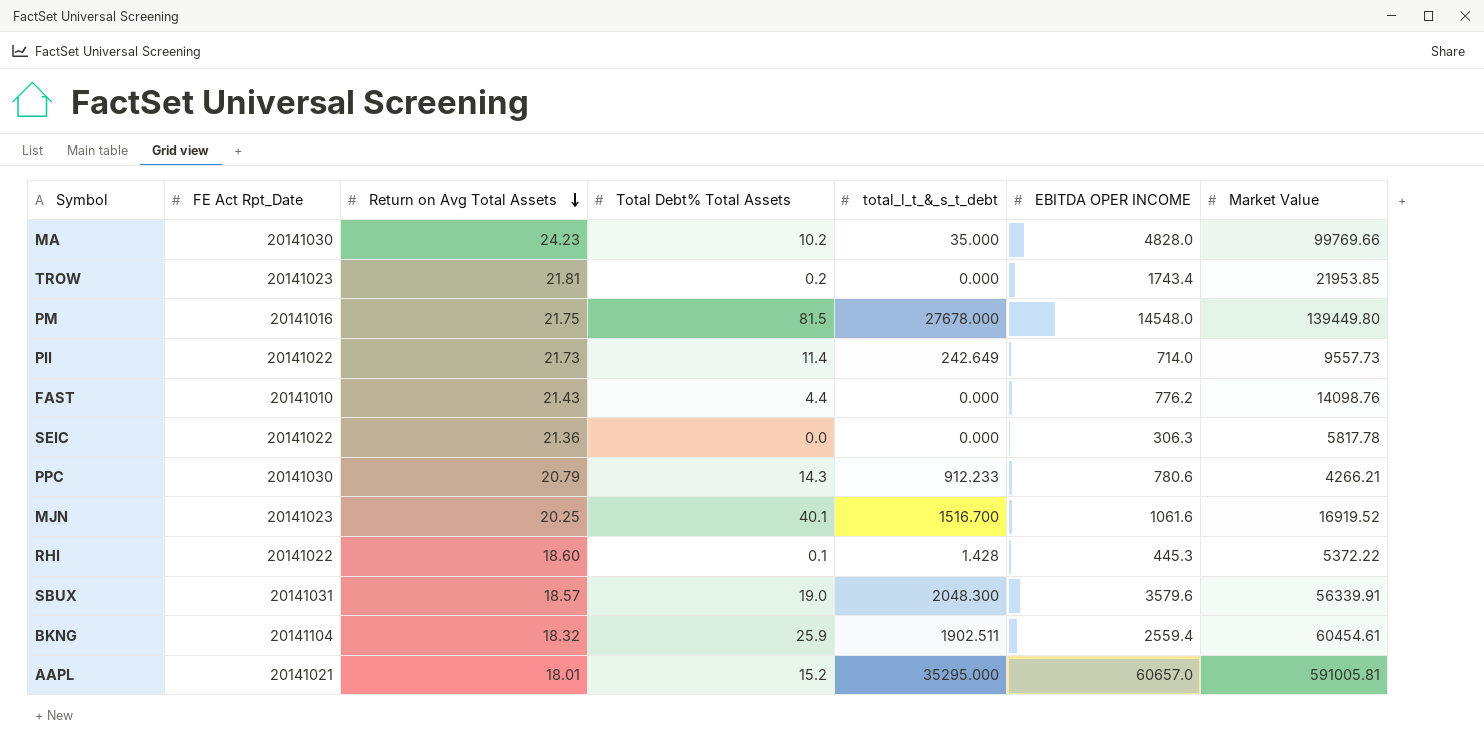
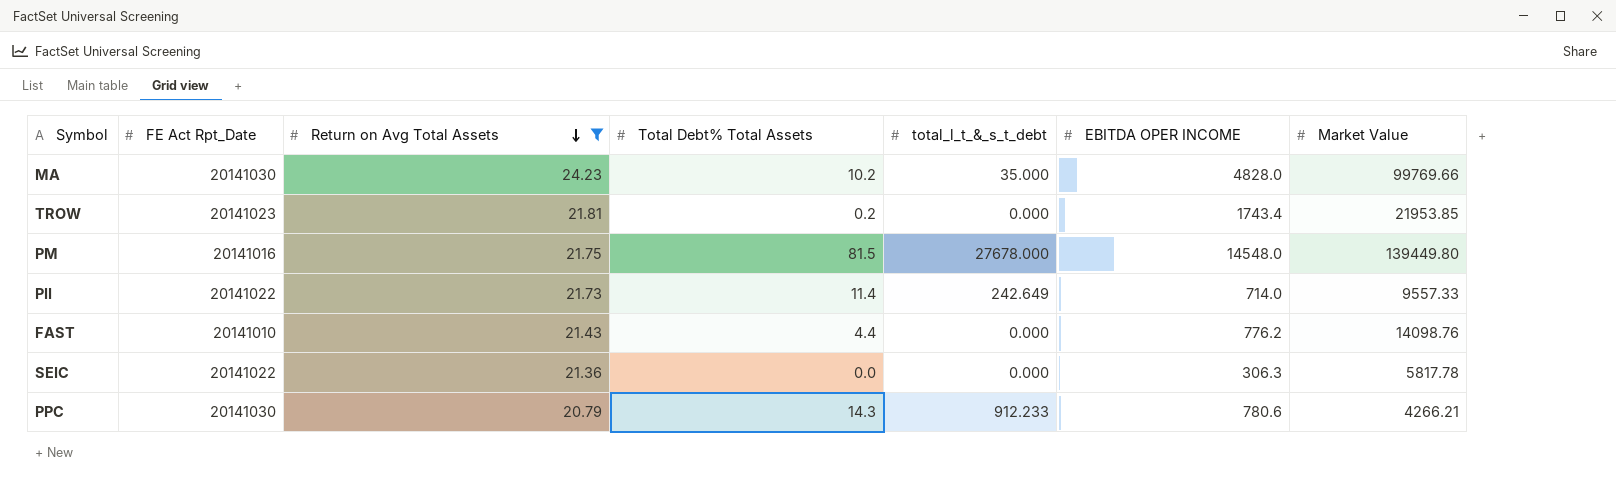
filter: none -> Return on Avg Total Assets >= 20.79
PII | Market Value: 9557.73 -> 9557.33

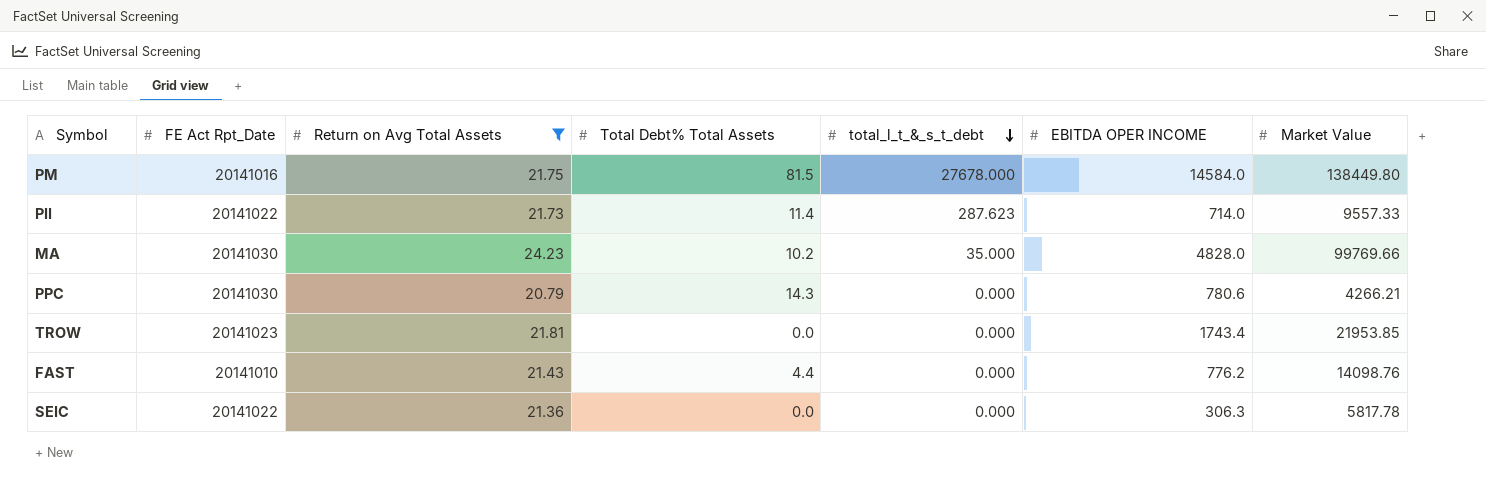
row order: Return on Avg Total Assets descending -> total_l_t_&_s_t_debt descending
PM | EBITDA OPER INCOME: 14548.0 -> 14584.0
PM | Market Value: 139449.80 -> 138449.80
PII | total_l_t_&_s_t_debt: 242.649 -> 287.623
PPC | total_l_t_&_s_t_debt: 912.233 -> 0.000
TROW | Total Debt% Total Assets: 0.2 -> 0.0

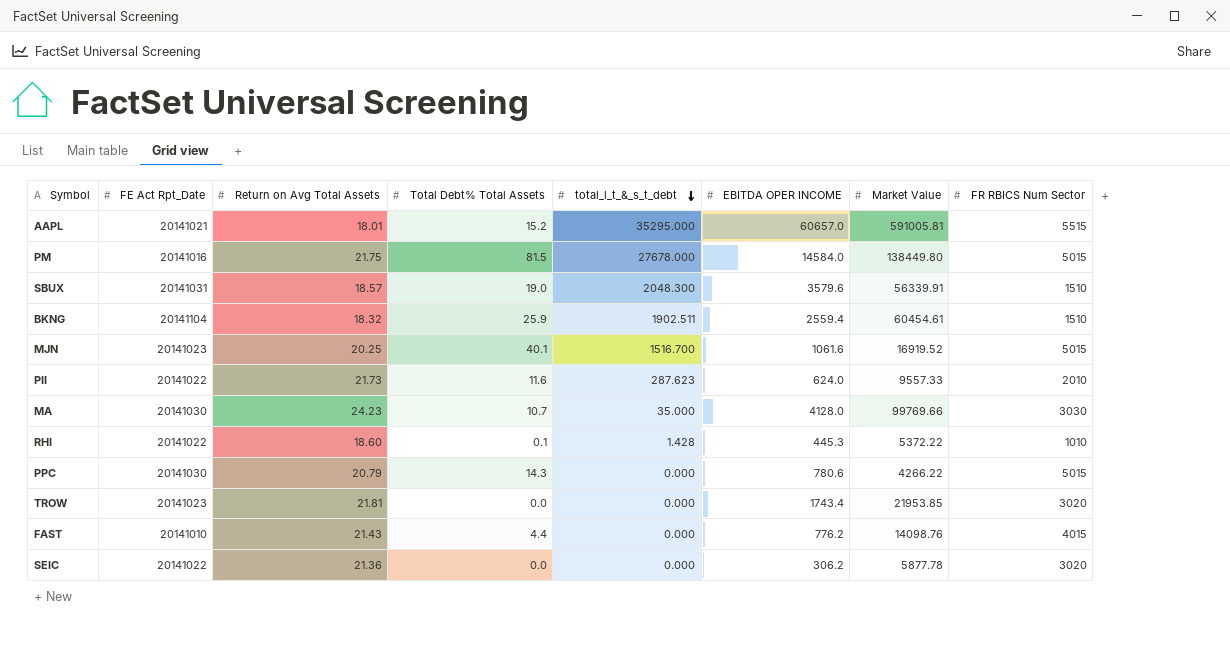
filter: Return on Avg Total Assets >= 20.79 -> none
column FR RBICS Num Sector | position: none -> 8
PII | Total Debt% Total Assets: 11.4 -> 11.6
PII | EBITDA OPER INCOME: 714.0 -> 624.0
MA | Total Debt% Total Assets: 10.2 -> 10.7
MA | EBITDA OPER INCOME: 4828.0 -> 4128.0
PPC | Market Value: 4266.21 -> 4266.22
SEIC | EBITDA OPER INCOME: 306.3 -> 306.2
SEIC | Market Value: 5817.78 -> 5877.78

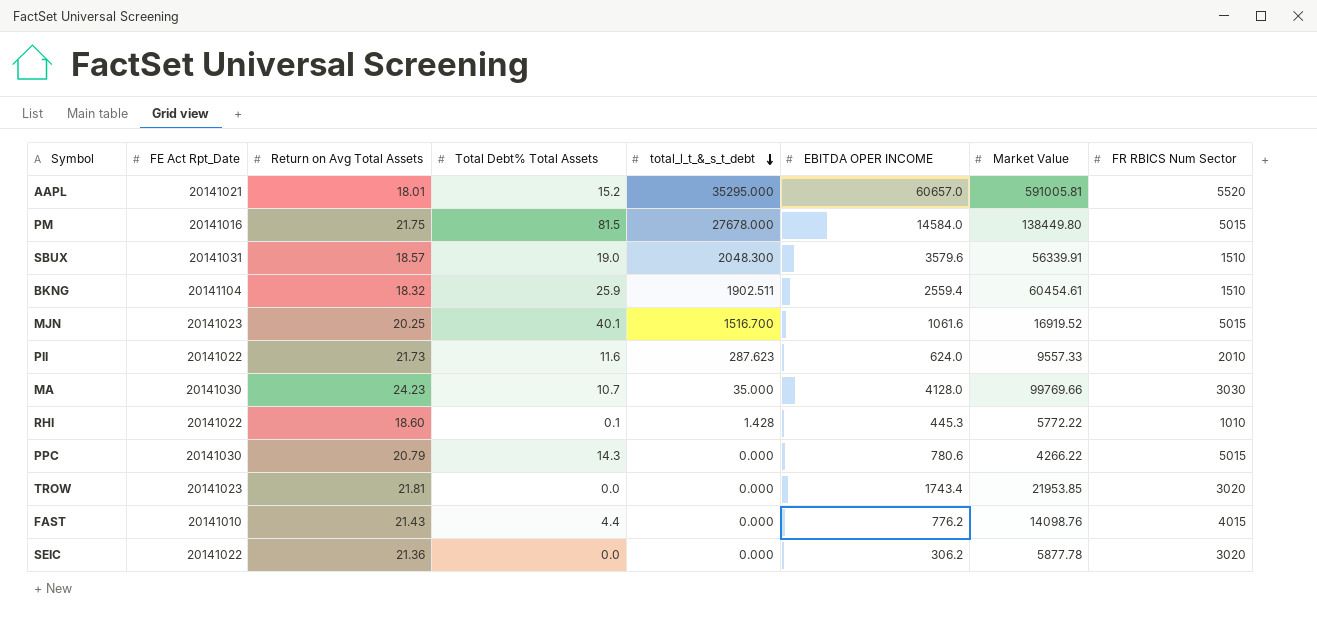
AAPL | FR RBICS Num Sector: 5515 -> 5520
RHI | Market Value: 5372.22 -> 5772.22

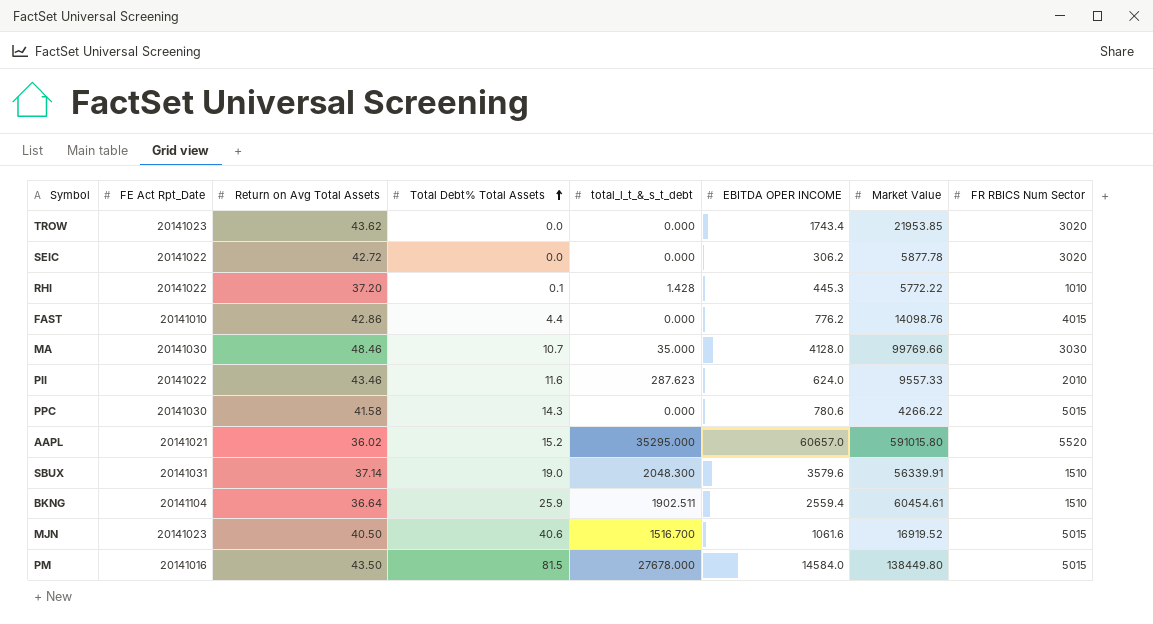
row order: total_l_t_&_s_t_debt descending -> Total Debt% Total Assets ascending
TROW | Return on Avg Total Assets: 21.81 -> 43.62
SEIC | Return on Avg Total Assets: 21.36 -> 42.72
RHI | Return on Avg Total Assets: 18.60 -> 37.20
FAST | Return on Avg Total Assets: 21.43 -> 42.86
MA | Return on Avg Total Assets: 24.23 -> 48.46
PII | Return on Avg Total Assets: 21.73 -> 43.46
PPC | Return on Avg Total Assets: 20.79 -> 41.58
AAPL | Return on Avg Total Assets: 18.01 -> 36.02
AAPL | Market Value: 591005.81 -> 591015.80
SBUX | Return on Avg Total Assets: 18.57 -> 37.14
BKNG | Return on Avg Total Assets: 18.32 -> 36.64
MJN | Return on Avg Total Assets: 20.25 -> 40.50
MJN | Total Debt% Total Assets: 40.1 -> 40.6
PM | Return on Avg Total Assets: 21.75 -> 43.50

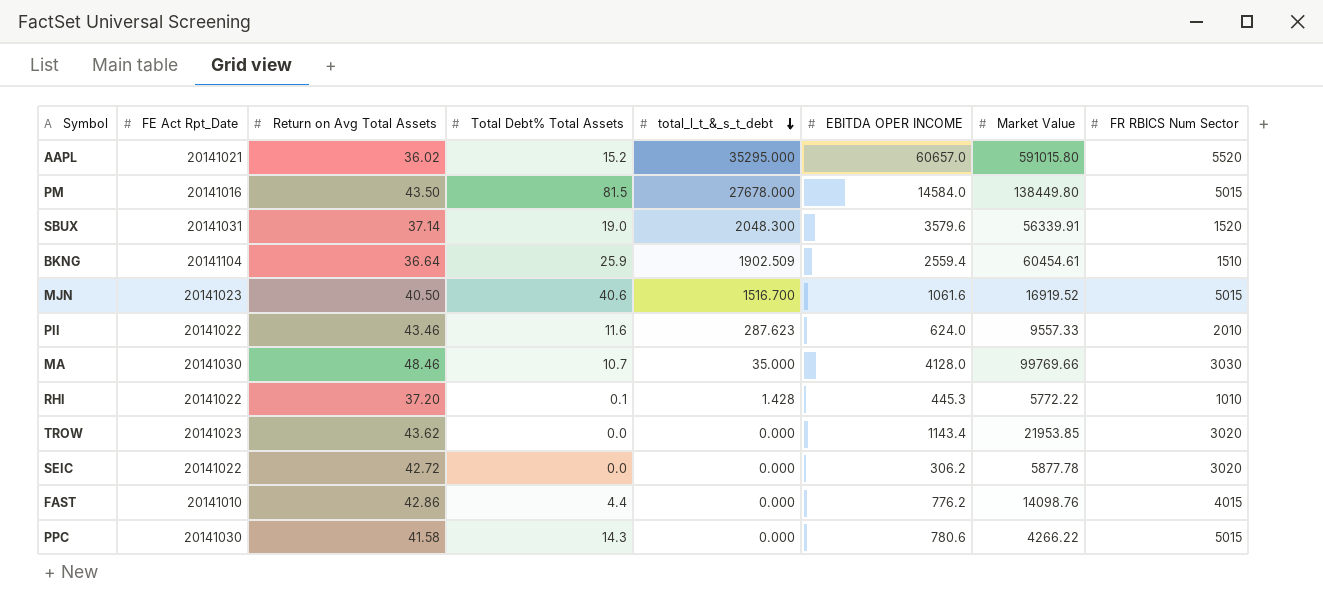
row order: Total Debt% Total Assets ascending -> total_l_t_&_s_t_debt descending
SBUX | FR RBICS Num Sector: 1510 -> 1520
BKNG | total_l_t_&_s_t_debt: 1902.511 -> 1902.509
TROW | EBITDA OPER INCOME: 1743.4 -> 1143.4

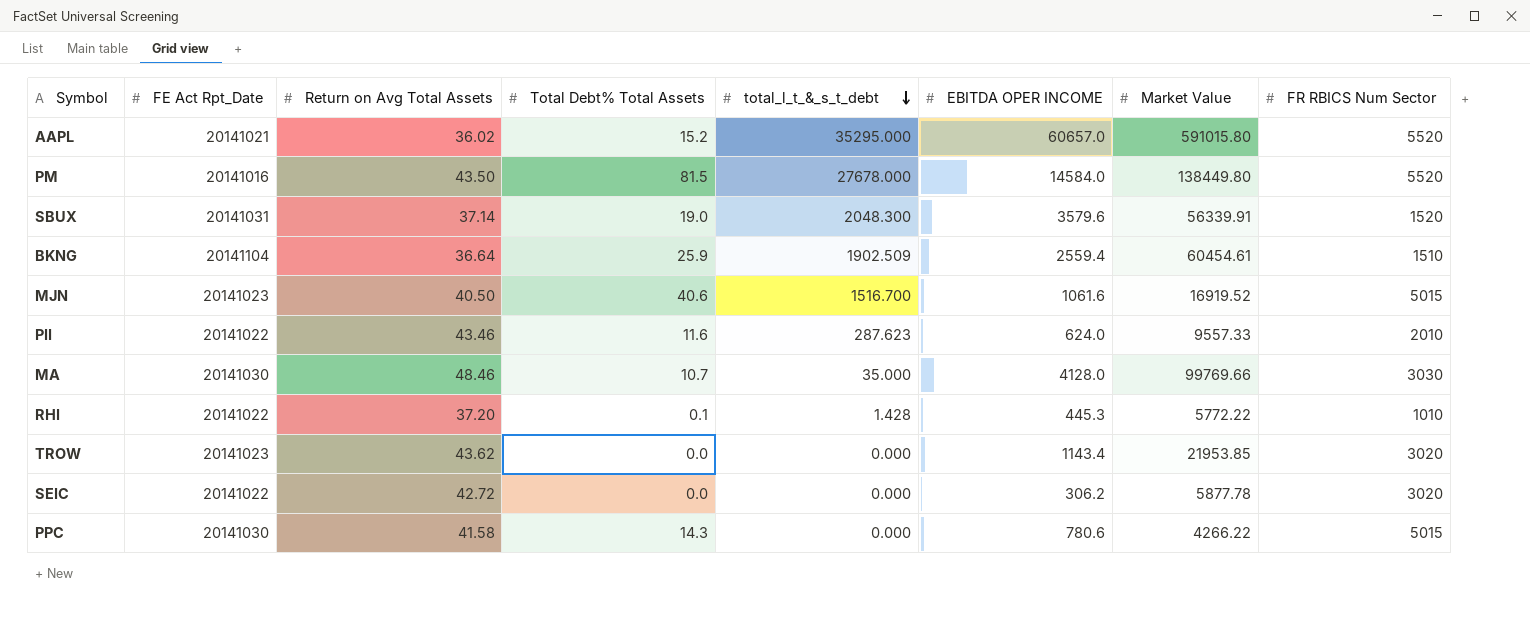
row FAST: 20141010 | 42.86 | 4.4 | 0.000 | 776.2 | 14098.76 | 4015 -> none
PM | FR RBICS Num Sector: 5015 -> 5520

